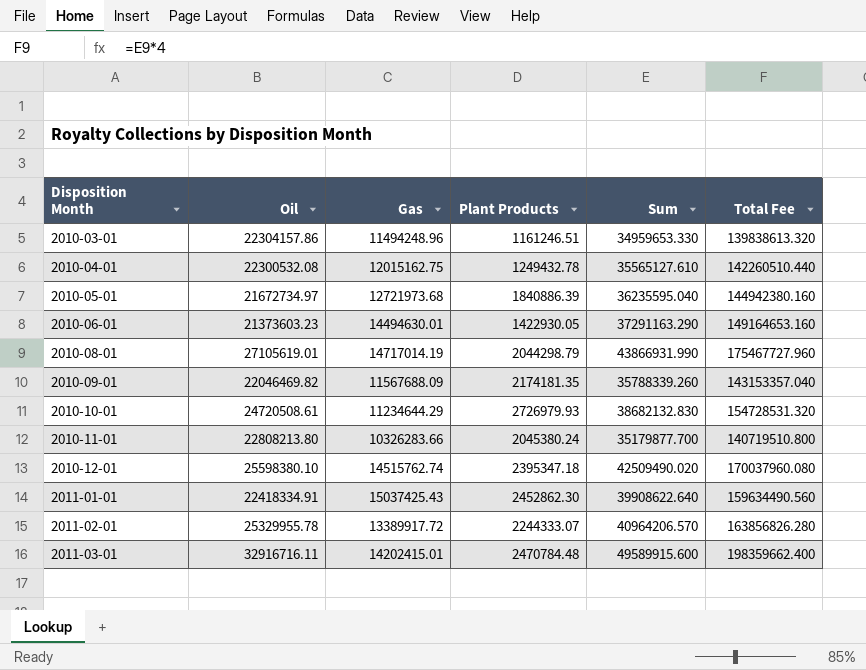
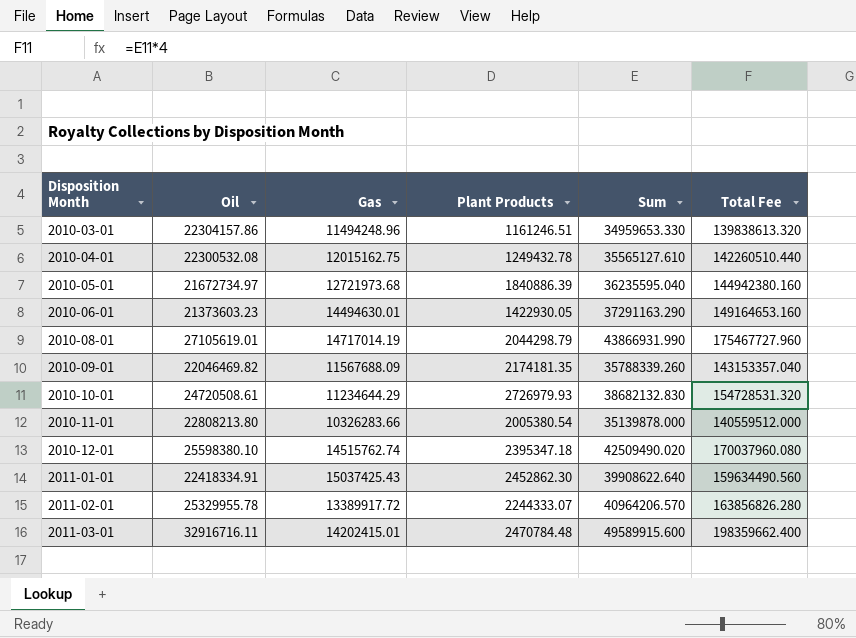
2010-11-01 | Plant Products: 2045380.24 -> 2005380.54
2010-11-01 | Sum: 35179877.700 -> 35139878.000
2010-11-01 | Total Fee: 140719510.800 -> 140559512.000

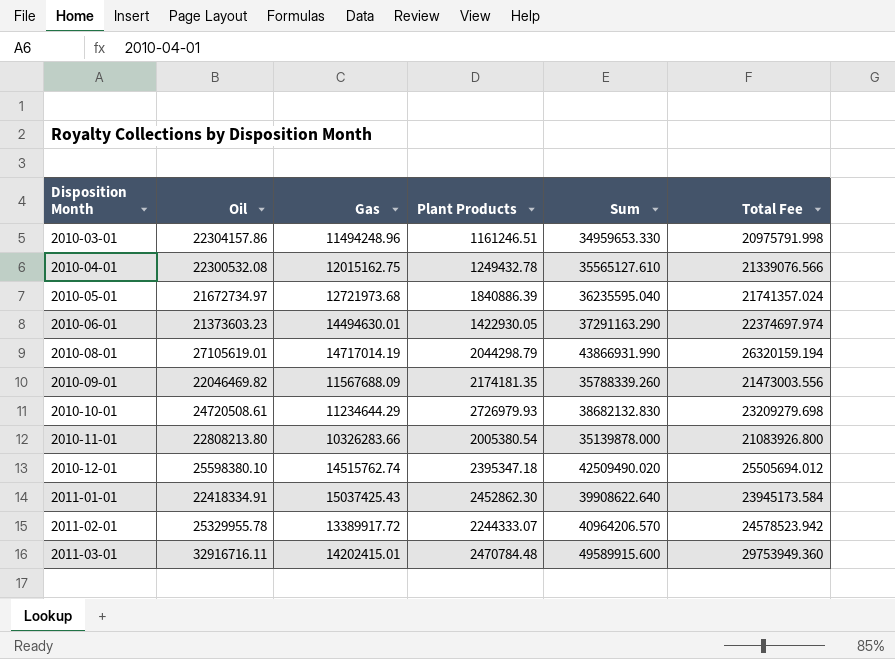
column Total Fee | formula: [Sum] * 4 -> [Sum] * 0.6

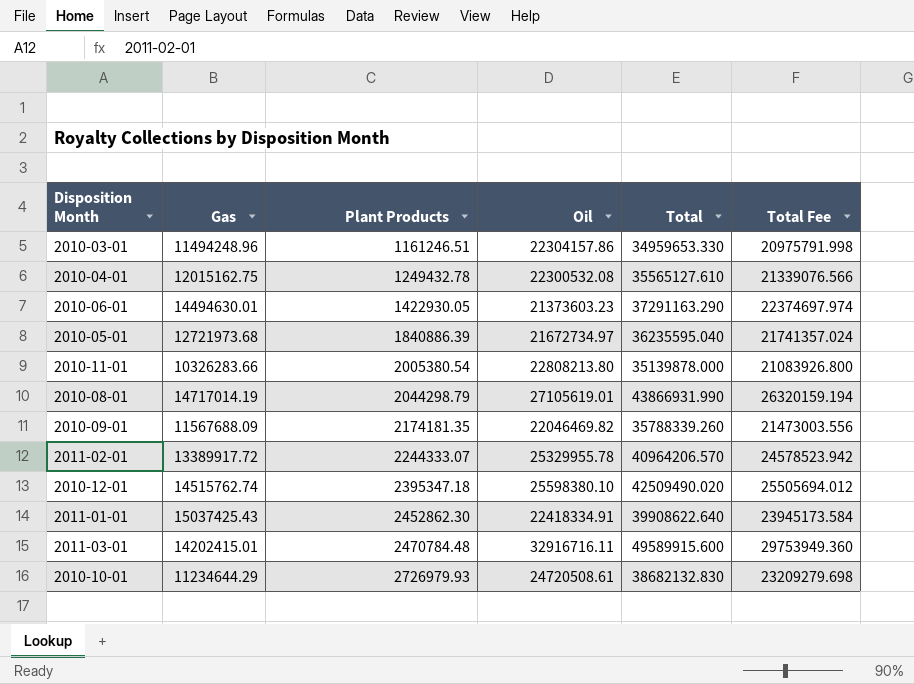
row order: Disposition Month ascending -> Plant Products ascending
column Oil | position: 2 -> 4
column name: Sum -> Total

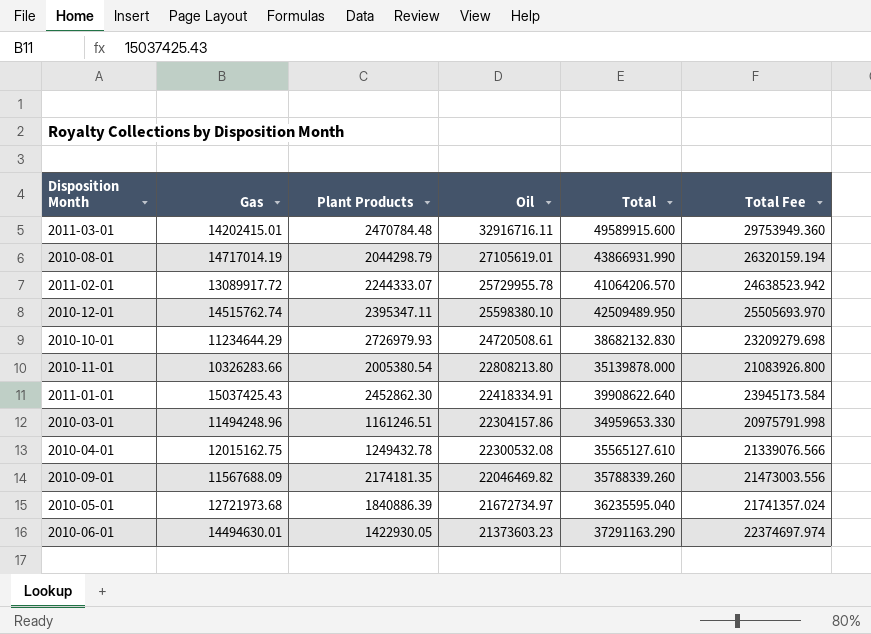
row order: Plant Products ascending -> Oil descending
2011-02-01 | Gas: 13389917.72 -> 13089917.72
2011-02-01 | Oil: 25329955.78 -> 25729955.78
2011-02-01 | Total: 40964206.570 -> 41064206.570
2011-02-01 | Total Fee: 24578523.942 -> 24638523.942
2010-12-01 | Plant Products: 2395347.18 -> 2395347.11
2010-12-01 | Total: 42509490.020 -> 42509489.950
2010-12-01 | Total Fee: 25505694.012 -> 25505693.970

